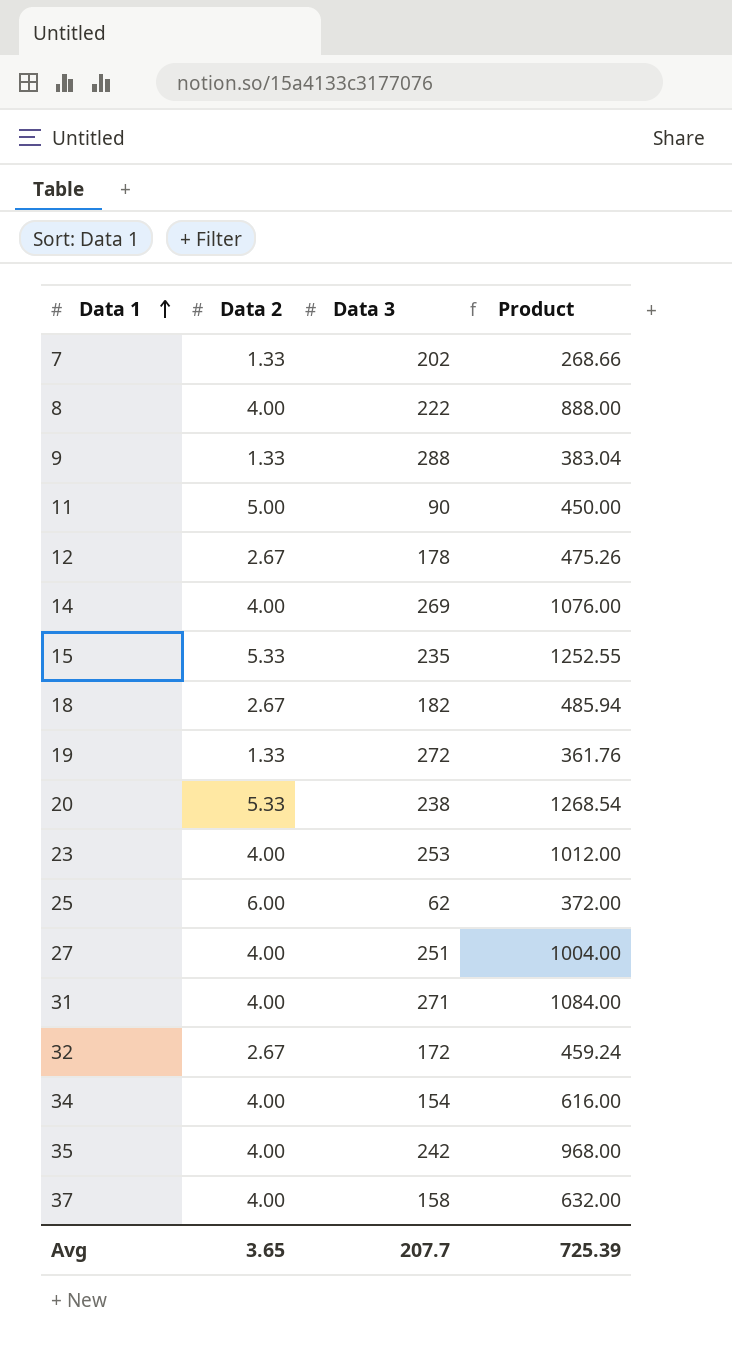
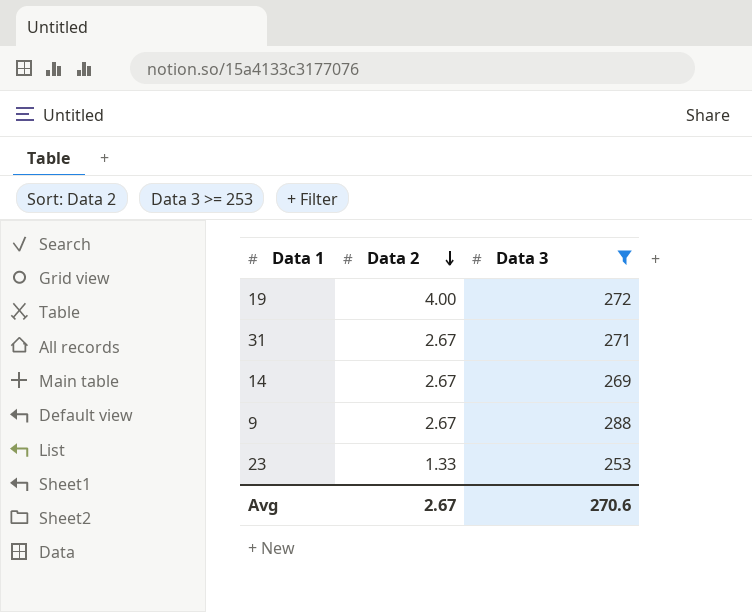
filter: none -> Data 3 >= 253
row order: Data 1 ascending -> Data 2 descending
column Product | formula: [Data 2] * [Data 3] -> none
19 | Data 2: 1.33 -> 4.00
31 | Data 2: 4.00 -> 2.67
14 | Data 2: 4.00 -> 2.67
9 | Data 2: 1.33 -> 2.67
23 | Data 2: 4.00 -> 1.33
Avg | Data 2: 3.65 -> 2.67
Avg | Data 3: 207.7 -> 270.6

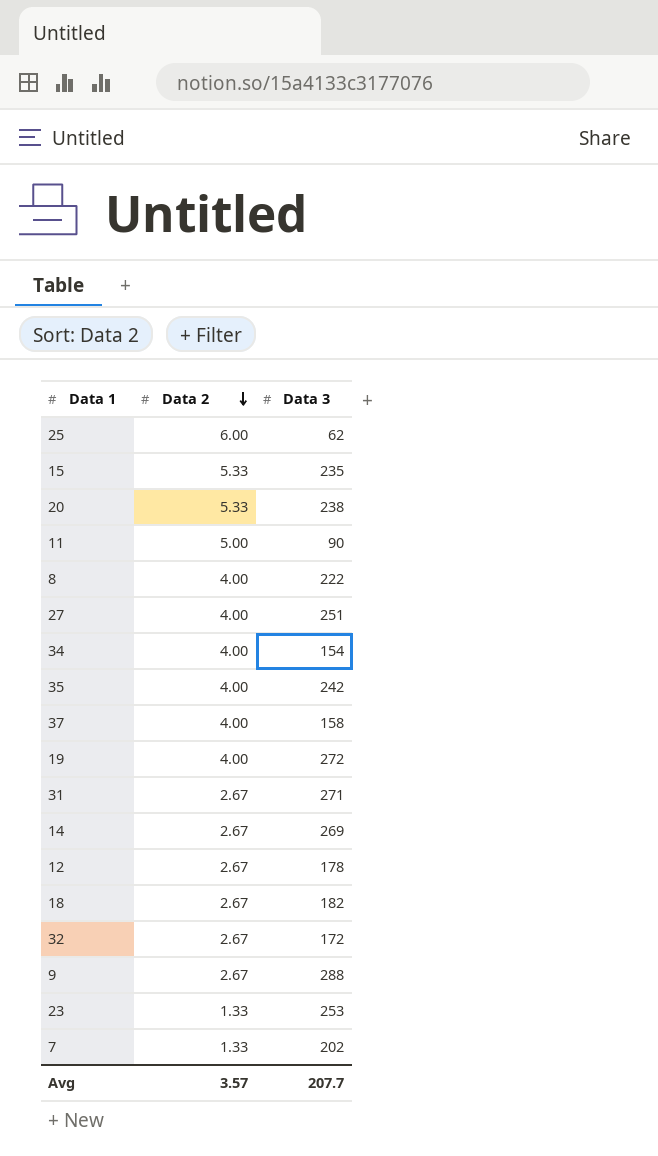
filter: Data 3 >= 253 -> none
Avg | Data 2: 2.67 -> 3.57
Avg | Data 3: 270.6 -> 207.7

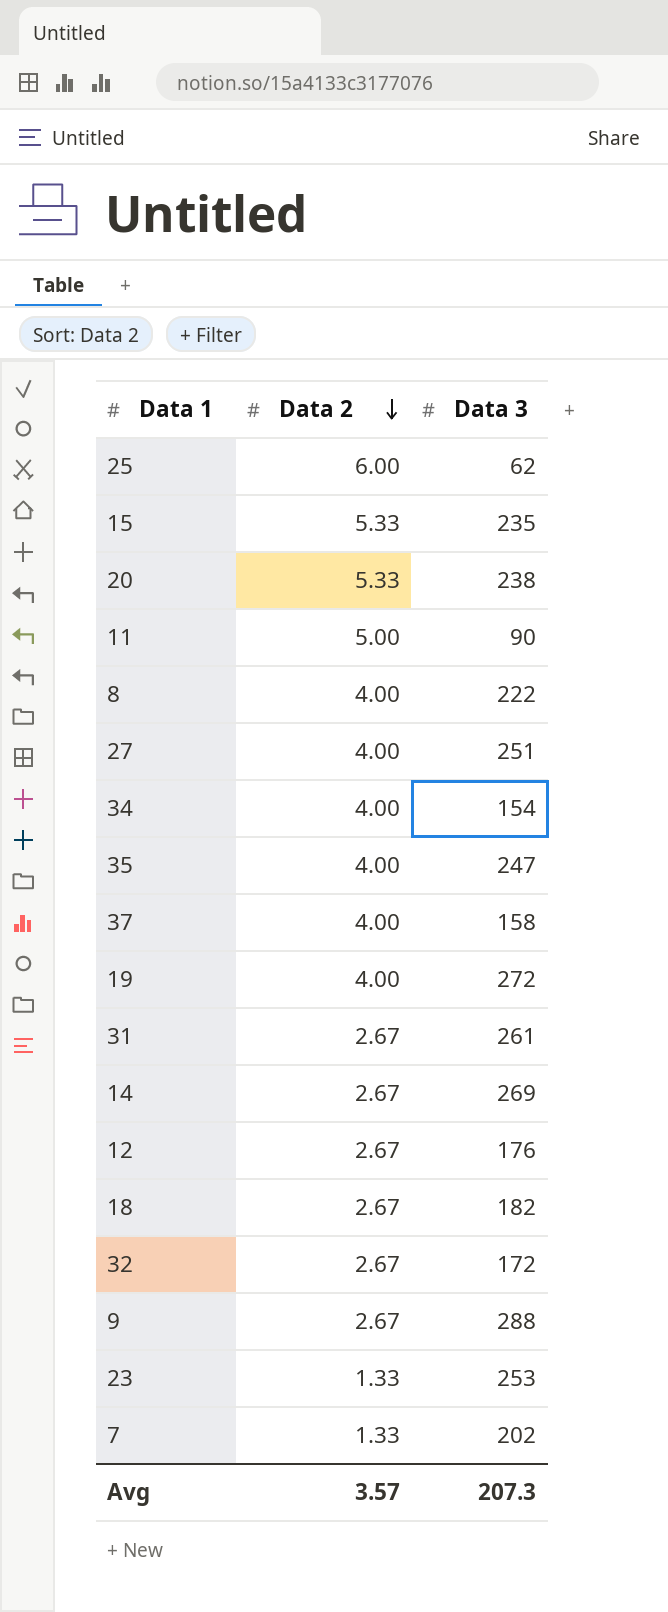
35 | Data 3: 242 -> 247
31 | Data 3: 271 -> 261
12 | Data 3: 178 -> 176
Avg | Data 3: 207.7 -> 207.3

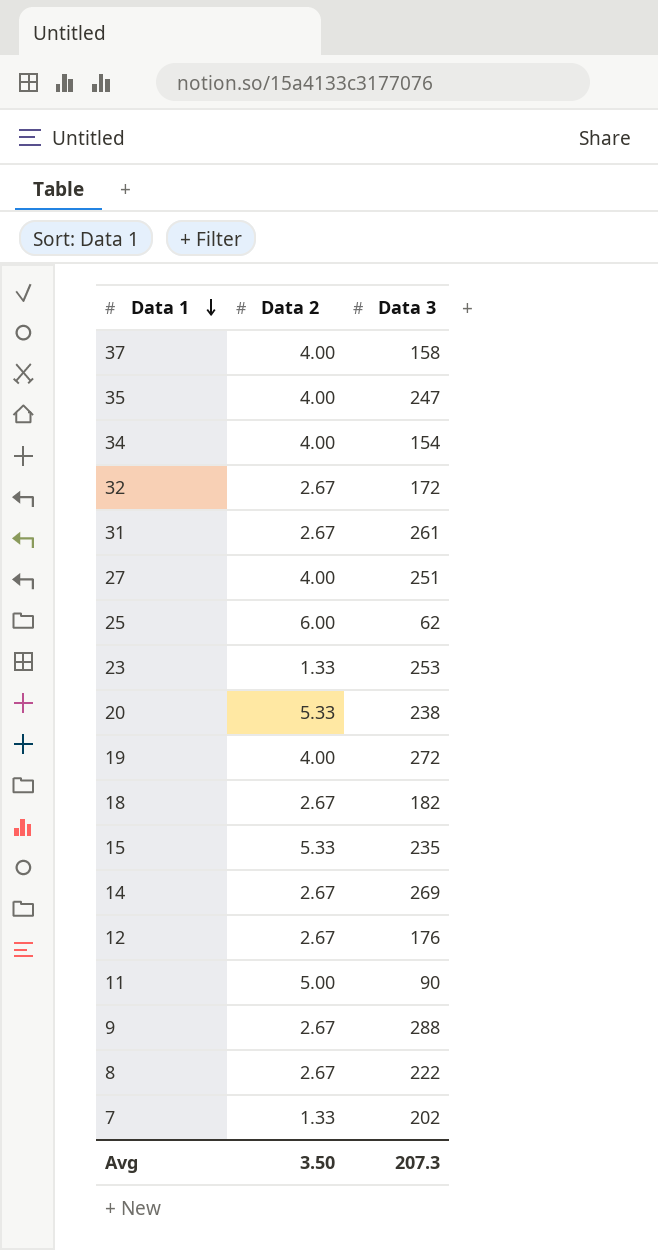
row order: Data 2 descending -> Data 1 descending
8 | Data 2: 4.00 -> 2.67
Avg | Data 2: 3.57 -> 3.50

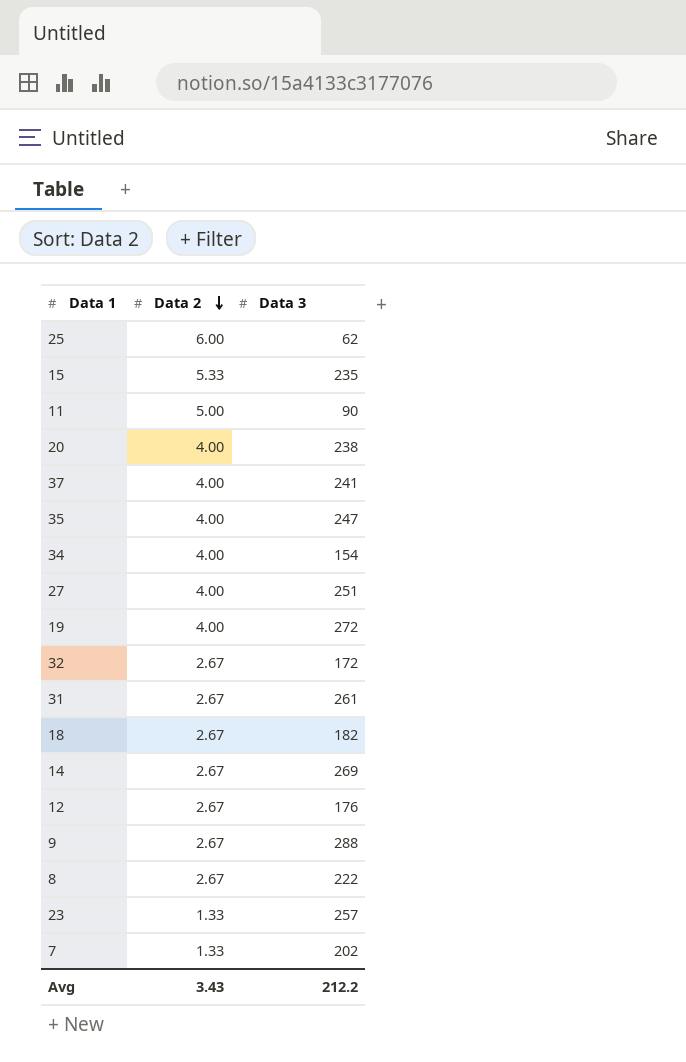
row order: Data 1 descending -> Data 2 descending
20 | Data 2: 5.33 -> 4.00
37 | Data 3: 158 -> 241
23 | Data 3: 253 -> 257
Avg | Data 2: 3.50 -> 3.43
Avg | Data 3: 207.3 -> 212.2

